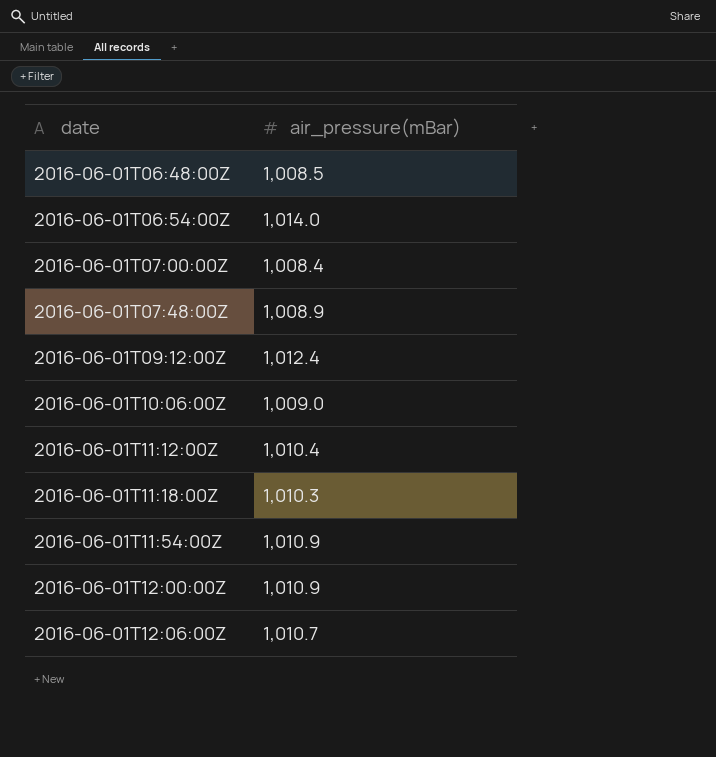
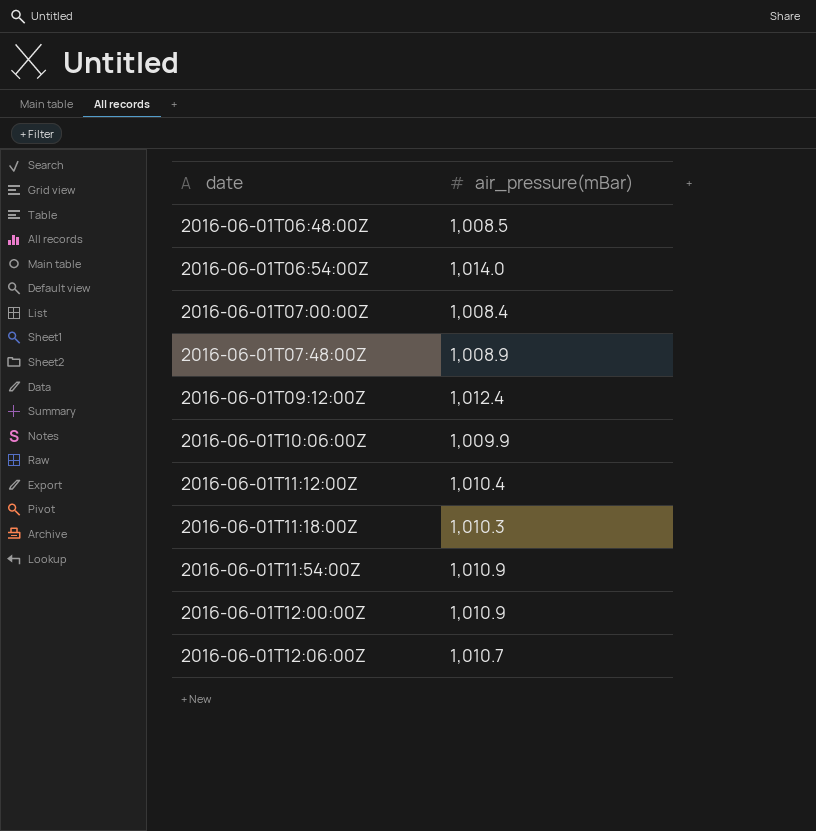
2016-06-01T10:06:00Z | air_pressure(mBar): 1,009.0 -> 1,009.9

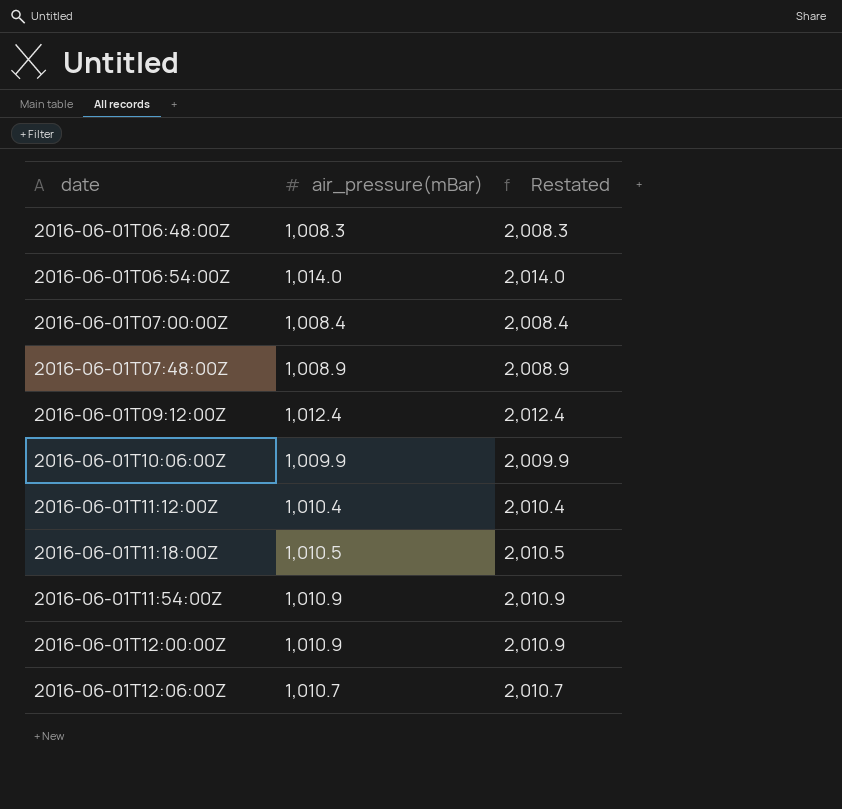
column Restated | formula: none -> [air_pressure(mBar)] + 1000
2016-06-01T06:48:00Z | air_pressure(mBar): 1,008.5 -> 1,008.3
2016-06-01T11:18:00Z | air_pressure(mBar): 1,010.3 -> 1,010.5

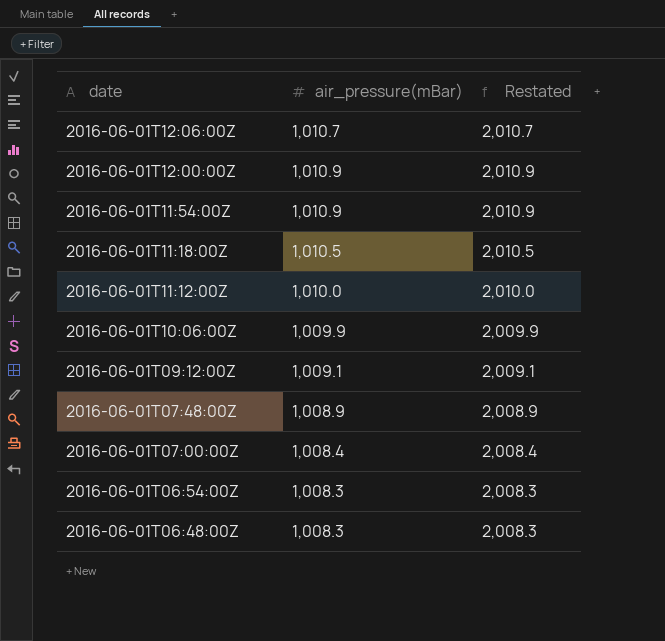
row order: date ascending -> date descending
2016-06-01T11:12:00Z | air_pressure(mBar): 1,010.4 -> 1,010.0
2016-06-01T11:12:00Z | Restated: 2,010.4 -> 2,010.0
2016-06-01T09:12:00Z | air_pressure(mBar): 1,012.4 -> 1,009.1
2016-06-01T09:12:00Z | Restated: 2,012.4 -> 2,009.1
2016-06-01T06:54:00Z | air_pressure(mBar): 1,014.0 -> 1,008.3
2016-06-01T06:54:00Z | Restated: 2,014.0 -> 2,008.3

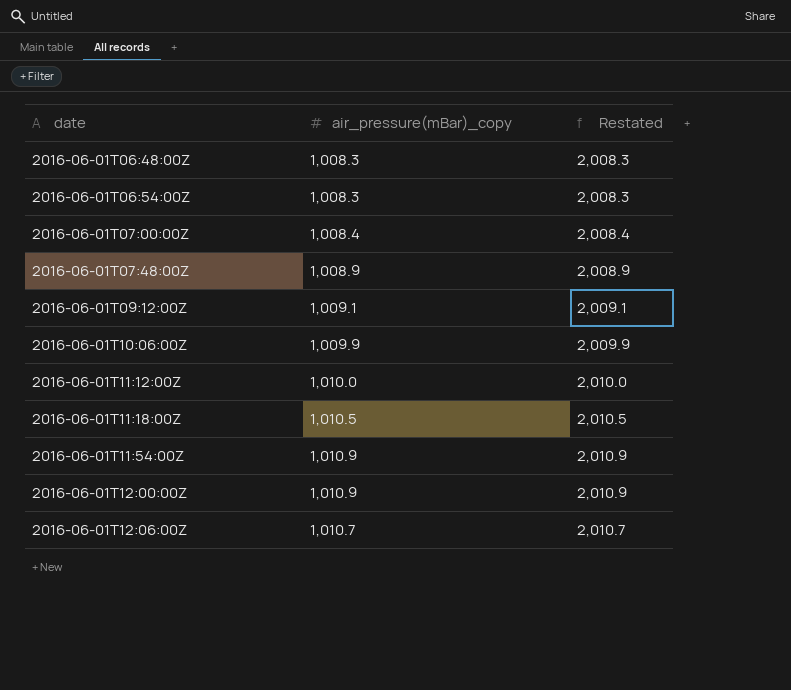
row order: date descending -> date ascending
column name: air_pressure(mBar) -> air_pressure(mBar)_copy

